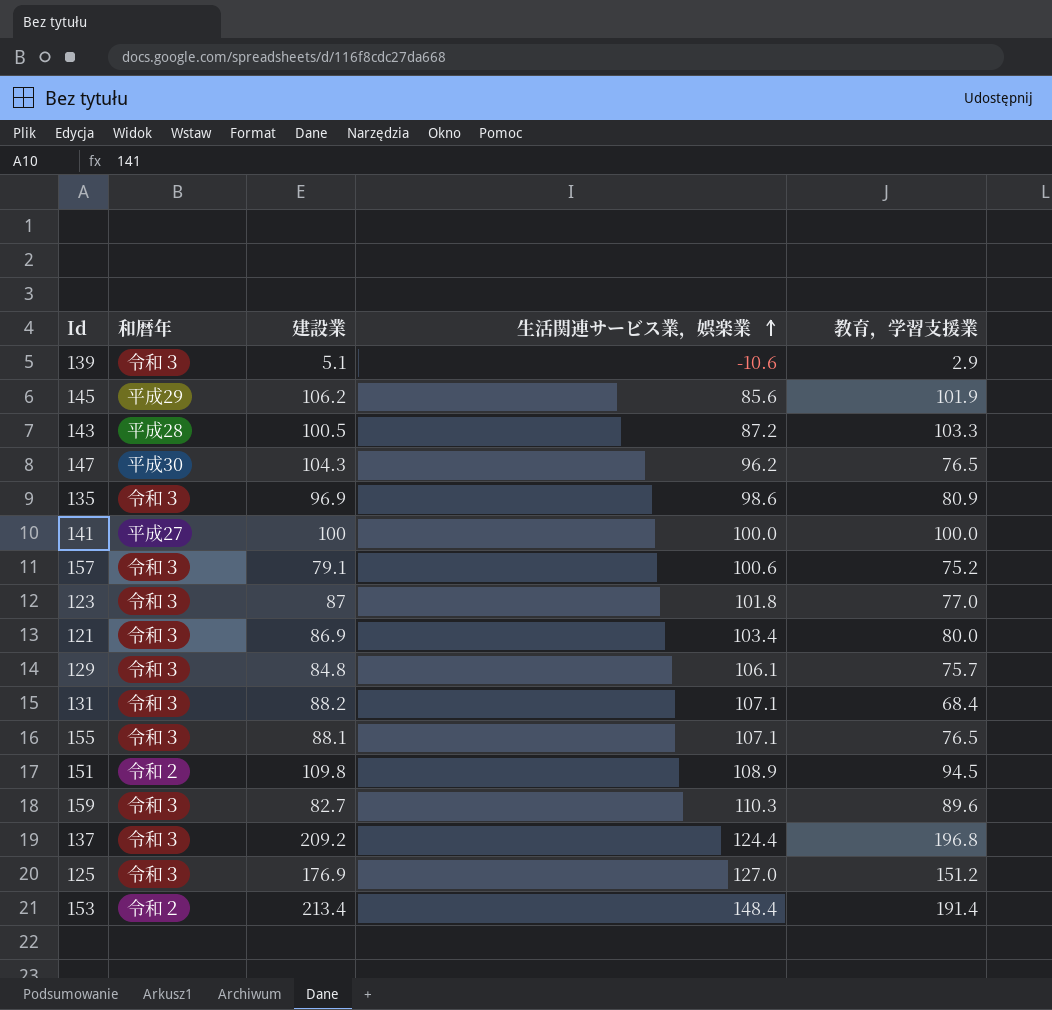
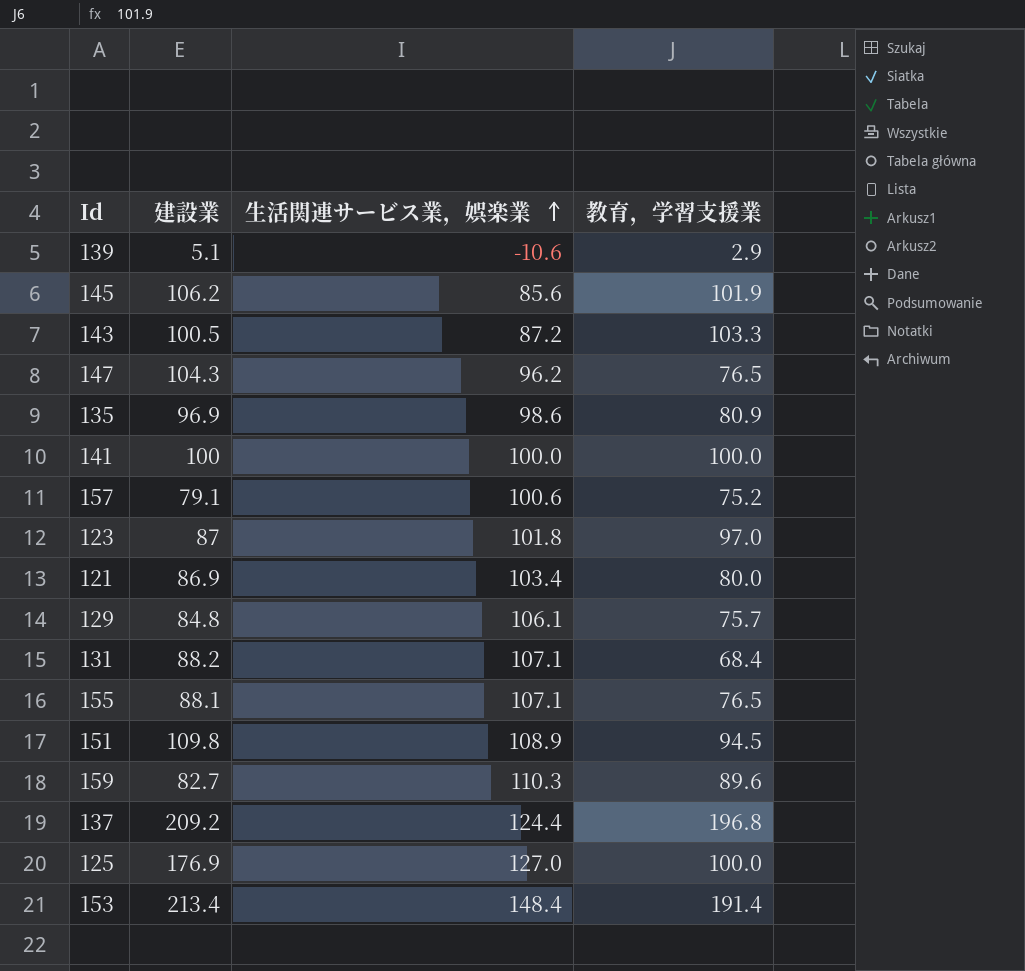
column 和暦年 | position: 2 -> none
123 | 教育，学習支援業: 77.0 -> 97.0
125 | 教育，学習支援業: 151.2 -> 100.0

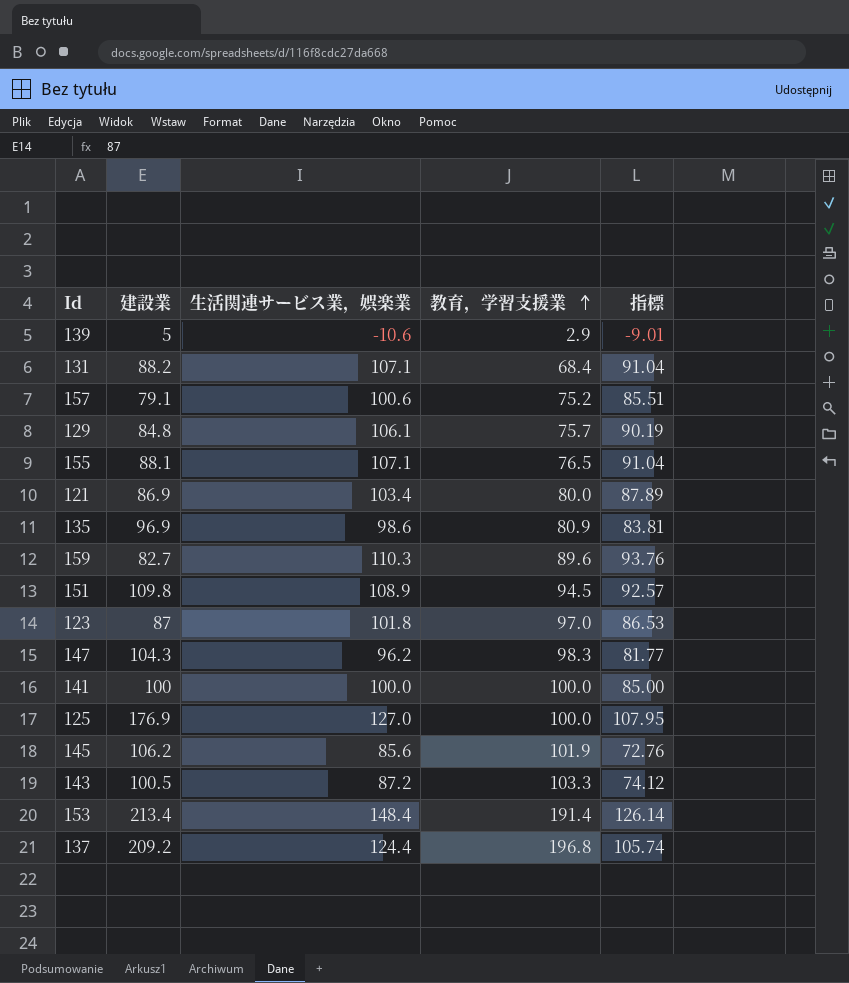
row order: 生活関連サービス業，娯楽業 ascending -> 教育，学習支援業 ascending
column 指標 | formula: none -> [生活関連サービス業，娯楽業] * 0.85
139 | 建設業: 5.1 -> 5
147 | 教育，学習支援業: 76.5 -> 98.3

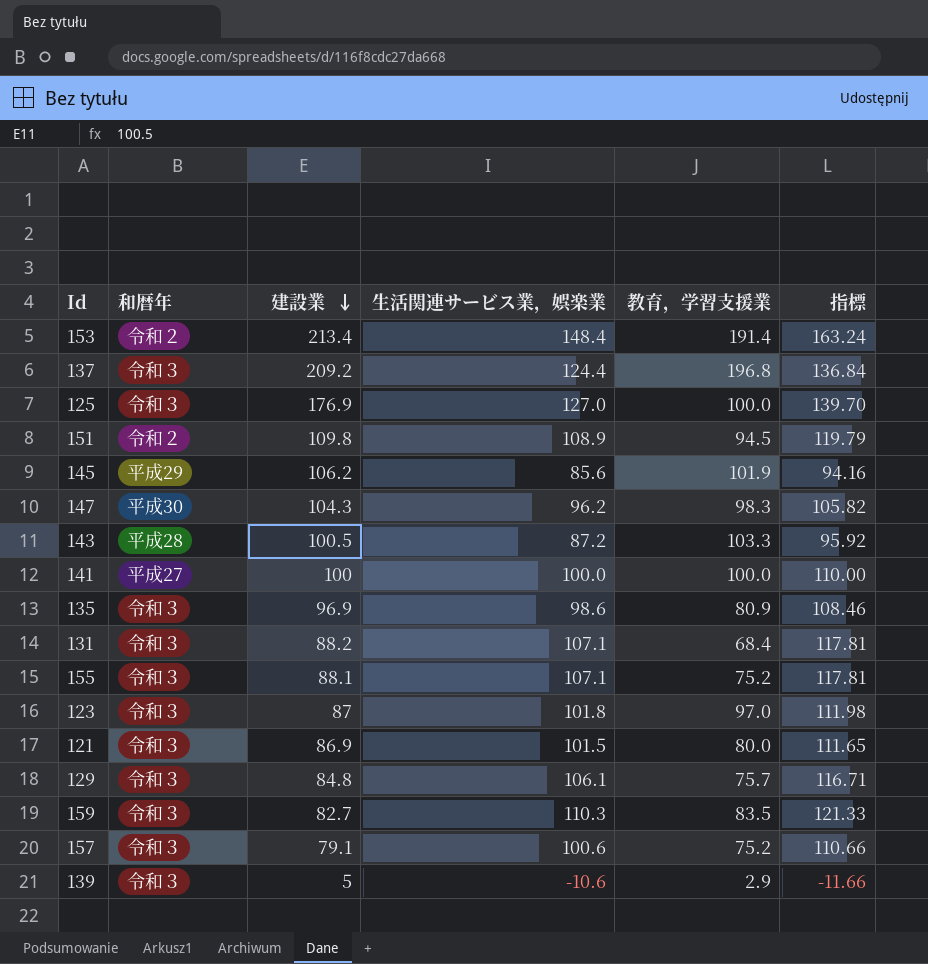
row order: 教育，学習支援業 ascending -> 建設業 descending
column 和暦年 | position: none -> 2
column 指標 | formula: [生活関連サービス業，娯楽業] * 0.85 -> [生活関連サービス業，娯楽業] * 1.1
155 | 教育，学習支援業: 76.5 -> 75.2
121 | 生活関連サービス業，娯楽業: 103.4 -> 101.5
159 | 教育，学習支援業: 89.6 -> 83.5

